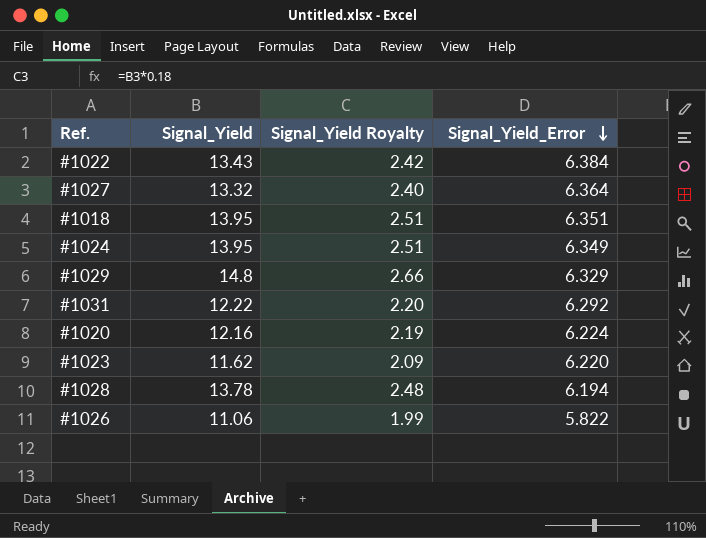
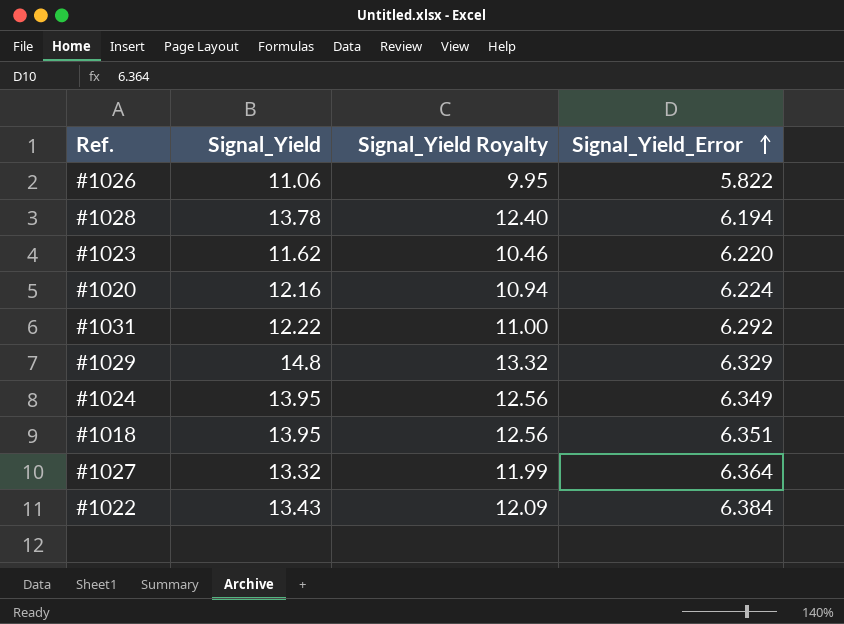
row order: Signal_Yield_Error descending -> Signal_Yield_Error ascending
column Signal_Yield Royalty | formula: [Signal_Yield] * 0.18 -> [Signal_Yield] * 0.9

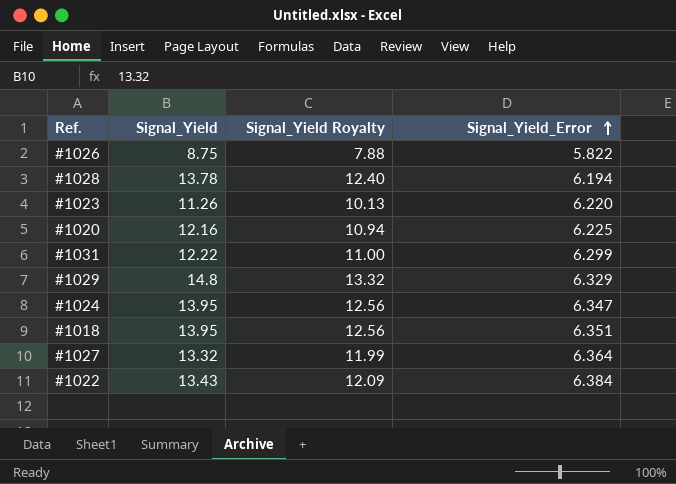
#1026 | Signal_Yield: 11.06 -> 8.75
#1026 | Signal_Yield Royalty: 9.95 -> 7.88
#1023 | Signal_Yield: 11.62 -> 11.26
#1023 | Signal_Yield Royalty: 10.46 -> 10.13
#1020 | Signal_Yield_Error: 6.224 -> 6.225
#1031 | Signal_Yield_Error: 6.292 -> 6.299
#1024 | Signal_Yield_Error: 6.349 -> 6.347

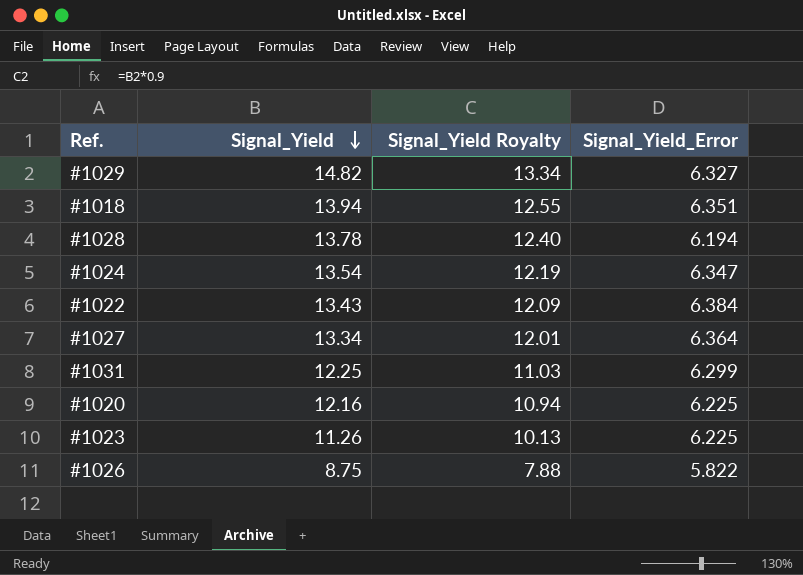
row order: Signal_Yield_Error ascending -> Signal_Yield descending
#1029 | Signal_Yield: 14.8 -> 14.82
#1029 | Signal_Yield Royalty: 13.32 -> 13.34
#1029 | Signal_Yield_Error: 6.329 -> 6.327
#1018 | Signal_Yield: 13.95 -> 13.94
#1018 | Signal_Yield Royalty: 12.56 -> 12.55
#1024 | Signal_Yield: 13.95 -> 13.54
#1024 | Signal_Yield Royalty: 12.56 -> 12.19
#1027 | Signal_Yield: 13.32 -> 13.34
#1027 | Signal_Yield Royalty: 11.99 -> 12.01
#1031 | Signal_Yield: 12.22 -> 12.25
#1031 | Signal_Yield Royalty: 11.00 -> 11.03
#1023 | Signal_Yield_Error: 6.220 -> 6.225

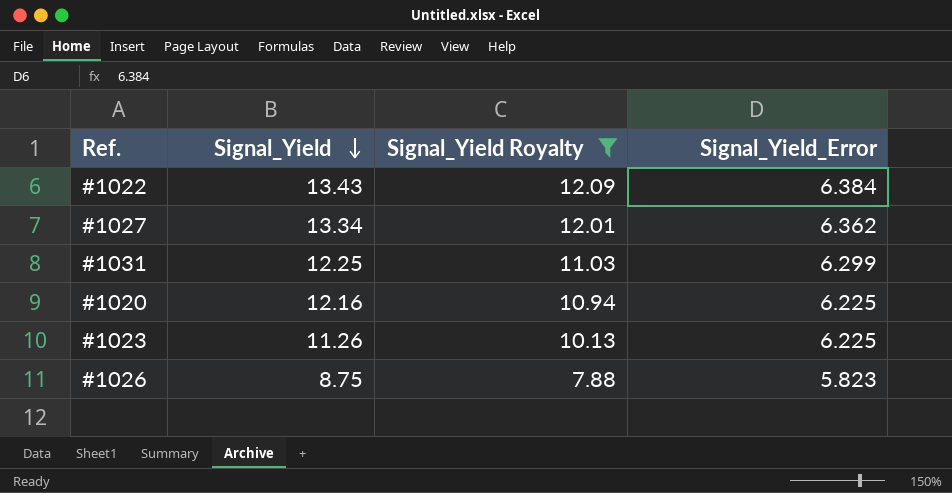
filter: none -> Signal_Yield Royalty <= 12.09
#1027 | Signal_Yield_Error: 6.364 -> 6.362
#1026 | Signal_Yield_Error: 5.822 -> 5.823

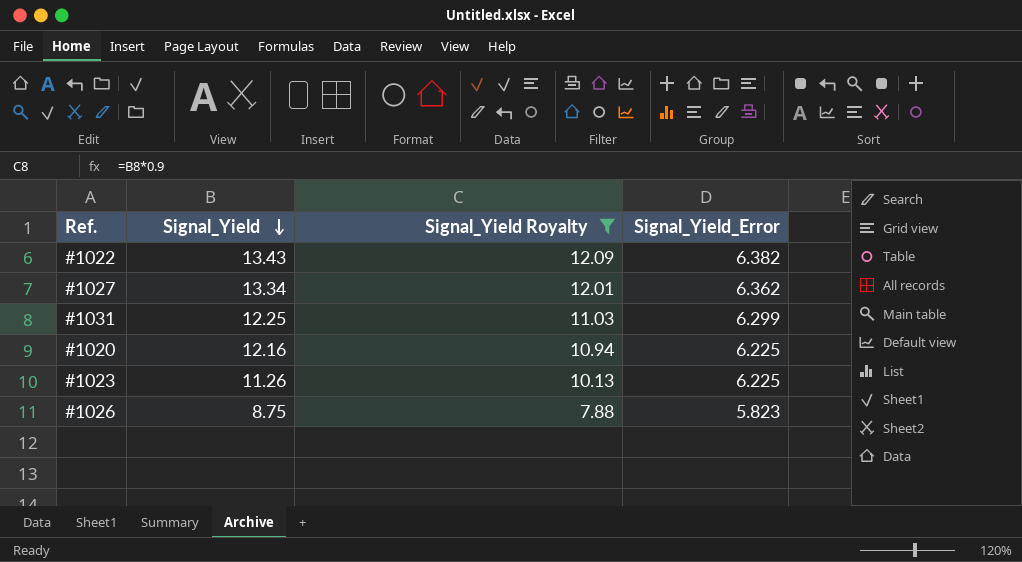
#1022 | Signal_Yield_Error: 6.384 -> 6.382

